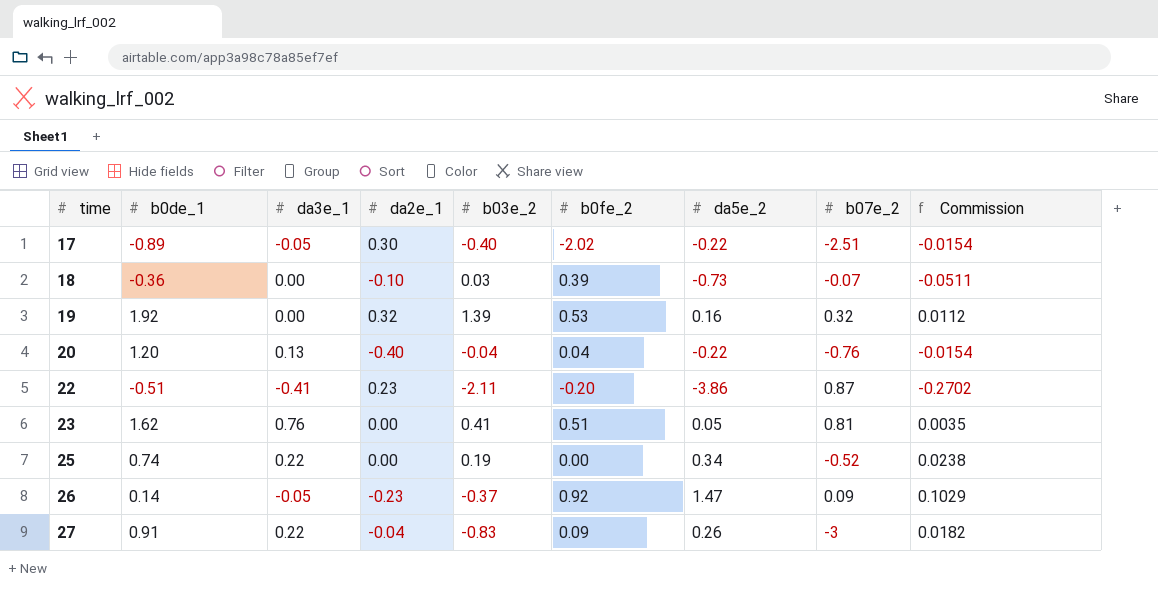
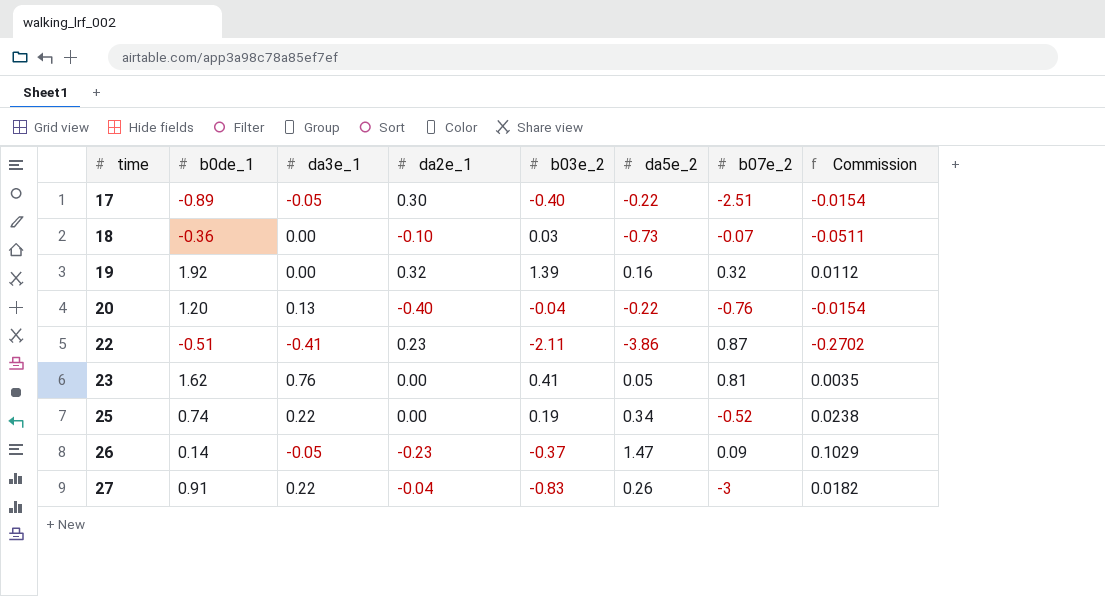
column b0fe_2 | position: 6 -> none

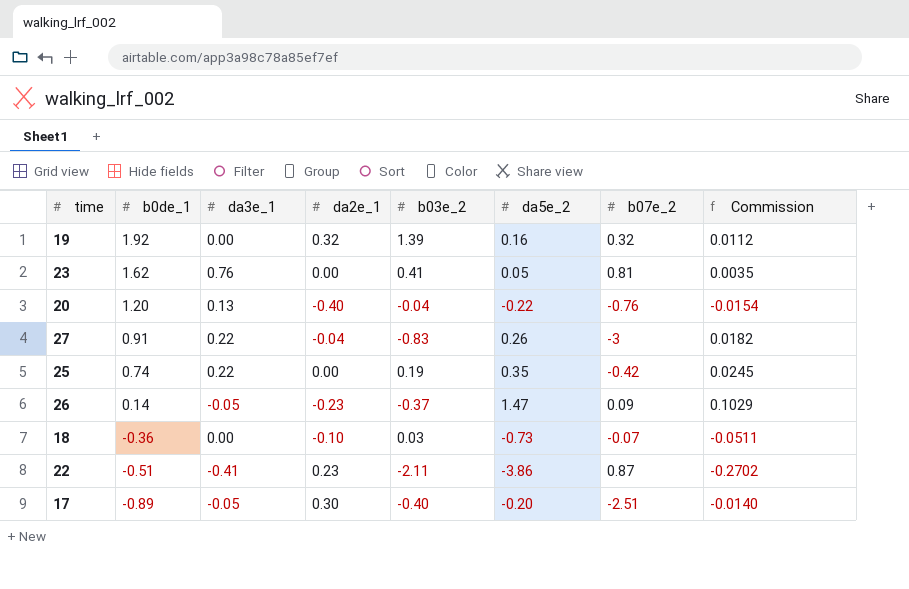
row order: time ascending -> b0de_1 descending
25 | da5e_2: 0.34 -> 0.35
25 | b07e_2: -0.52 -> -0.42
25 | Commission: 0.0238 -> 0.0245
17 | da5e_2: -0.22 -> -0.20
17 | Commission: -0.0154 -> -0.0140

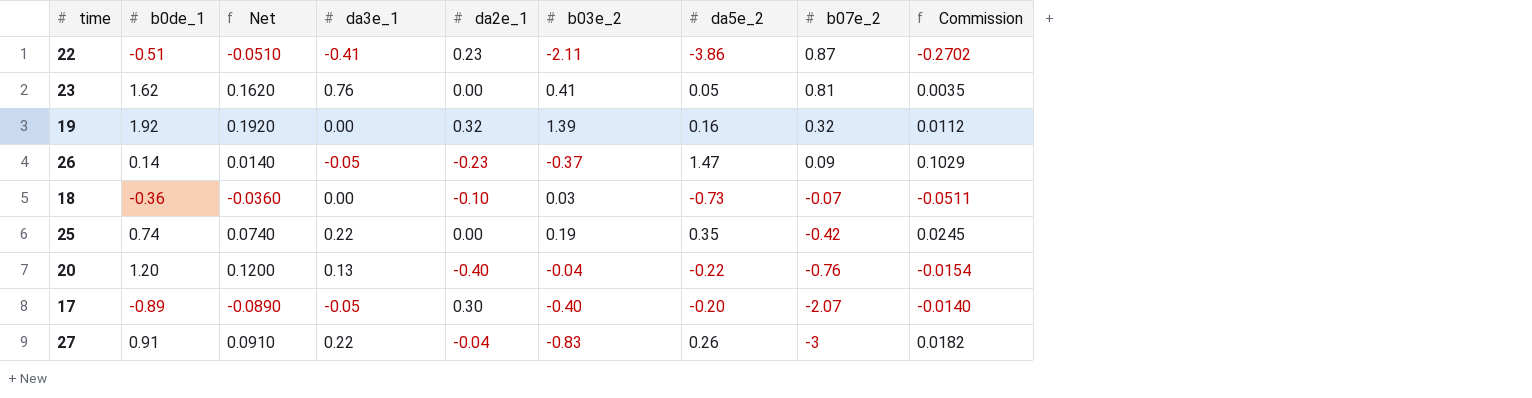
row order: b0de_1 descending -> b07e_2 descending
column Net | formula: none -> [b0de_1] * 0.1
17 | b07e_2: -2.51 -> -2.07

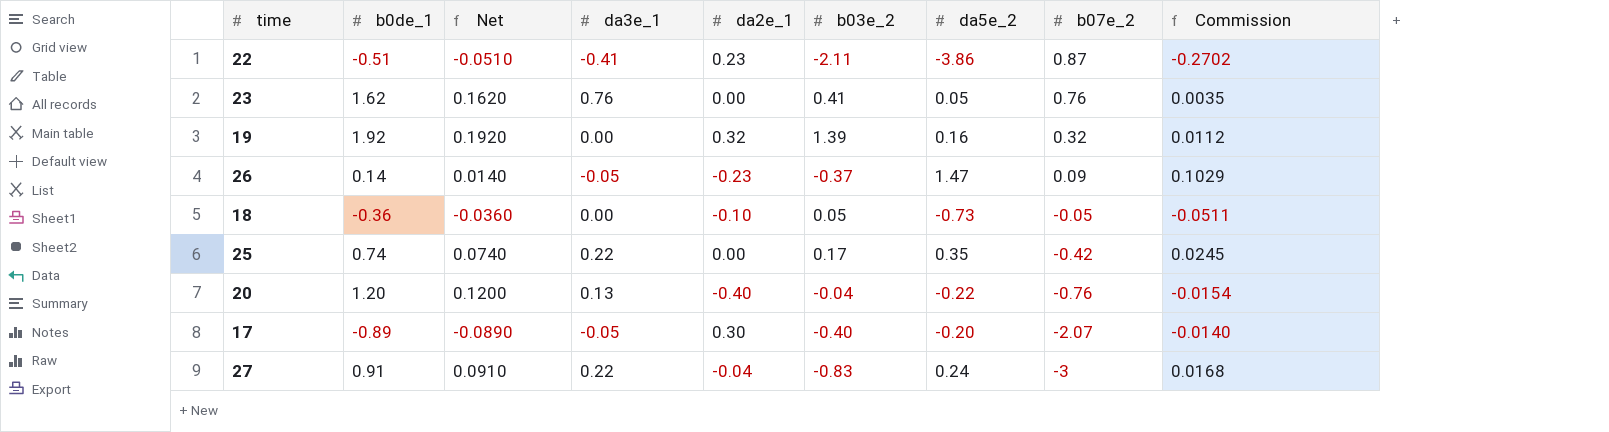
23 | b07e_2: 0.81 -> 0.76
18 | b03e_2: 0.03 -> 0.05
18 | b07e_2: -0.07 -> -0.05
25 | b03e_2: 0.19 -> 0.17
27 | da5e_2: 0.26 -> 0.24
27 | Commission: 0.0182 -> 0.0168

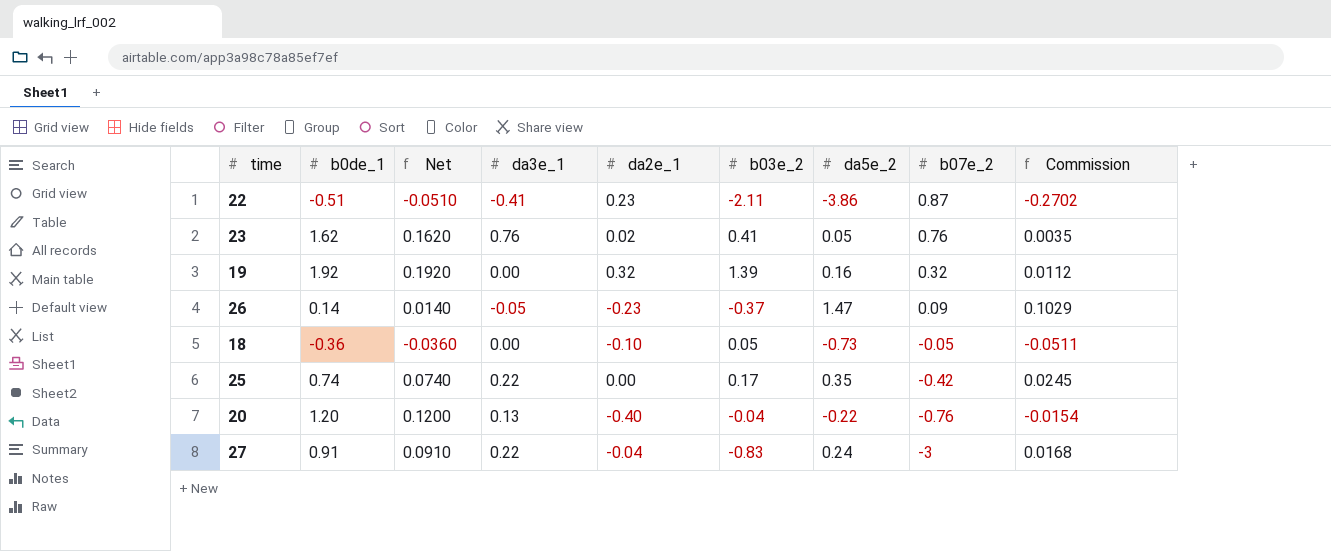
row 17: -0.89 | -0.0890 | -0.05 | 0.30 | -0.40 | -0.20 | -2.07 | -0.0140 -> none
23 | da2e_1: 0.00 -> 0.02

